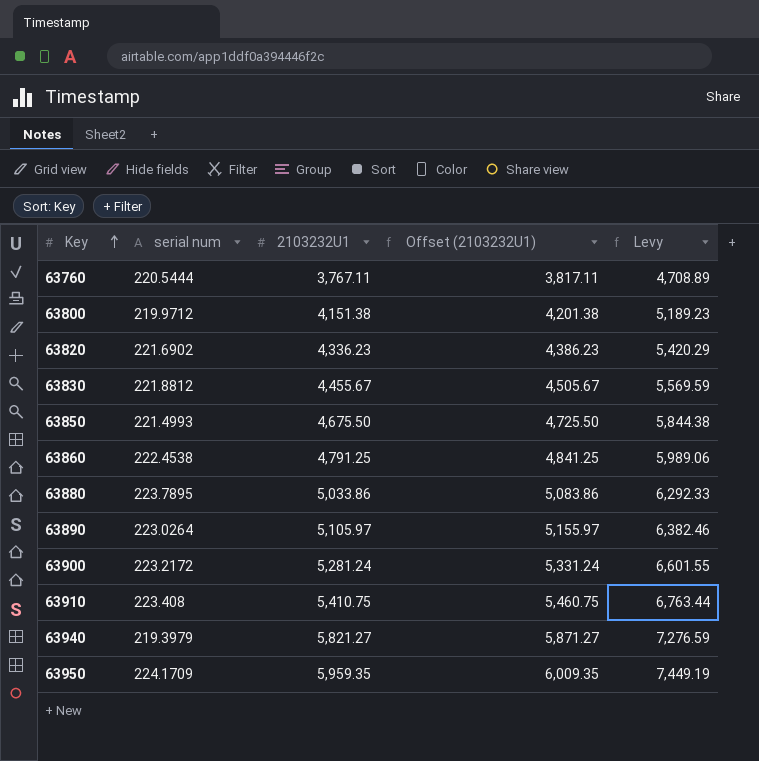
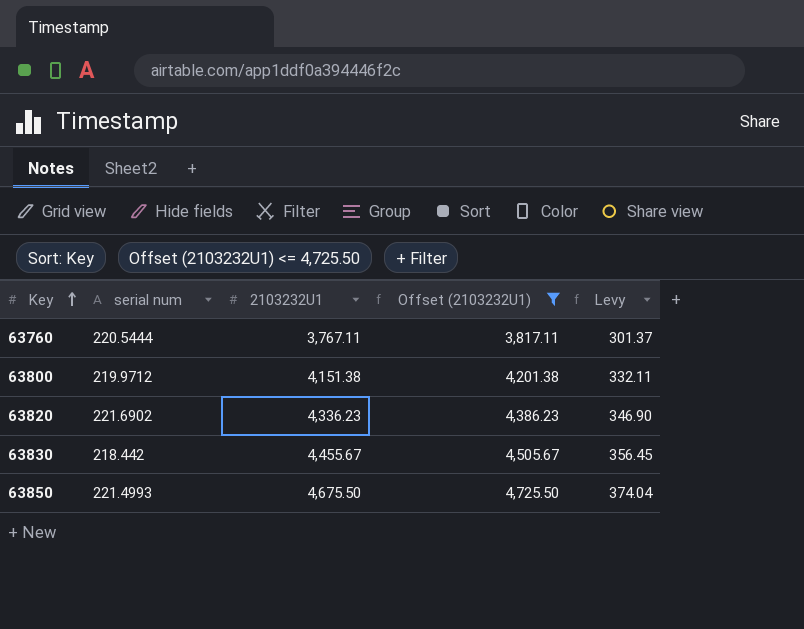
filter: none -> Offset (2103232U1) <= 4,725.50
column Levy | formula: [2103232U1] * 1.25 -> [2103232U1] * 0.08
63830 | serial num: 221.8812 -> 218.442

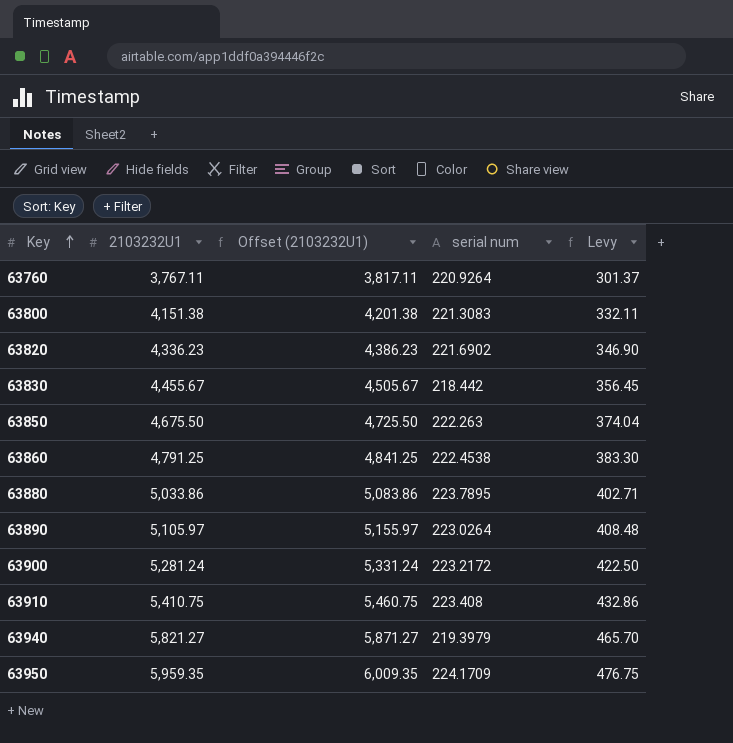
filter: Offset (2103232U1) <= 4,725.50 -> none
column serial num | position: 2 -> 4
63760 | serial num: 220.5444 -> 220.9264
63800 | serial num: 219.9712 -> 221.3083
63850 | serial num: 221.4993 -> 222.263

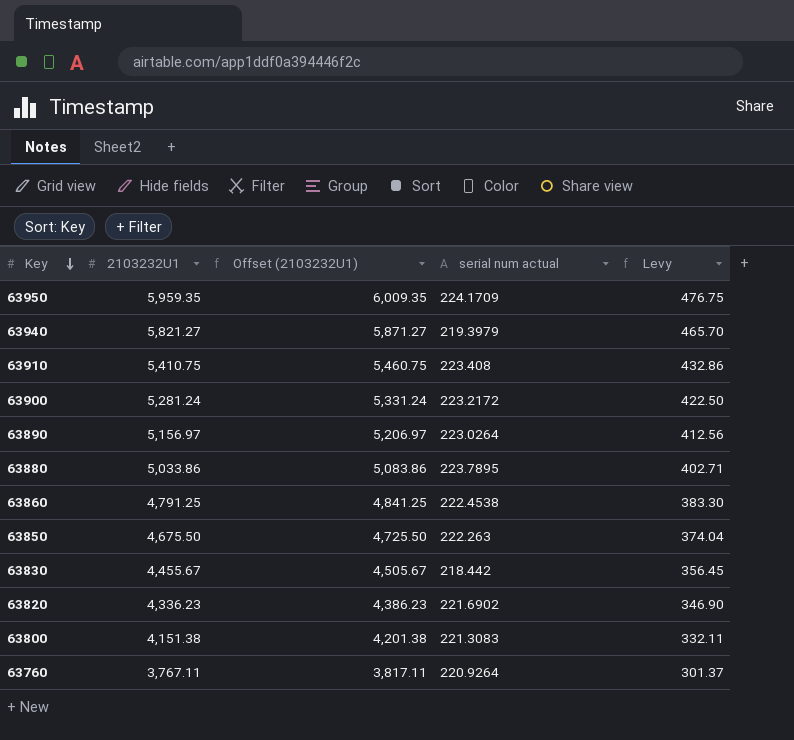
row order: Key ascending -> Key descending
column name: serial num -> serial num actual
63890 | 2103232U1: 5,105.97 -> 5,156.97
63890 | Offset (2103232U1): 5,155.97 -> 5,206.97
63890 | Levy: 408.48 -> 412.56

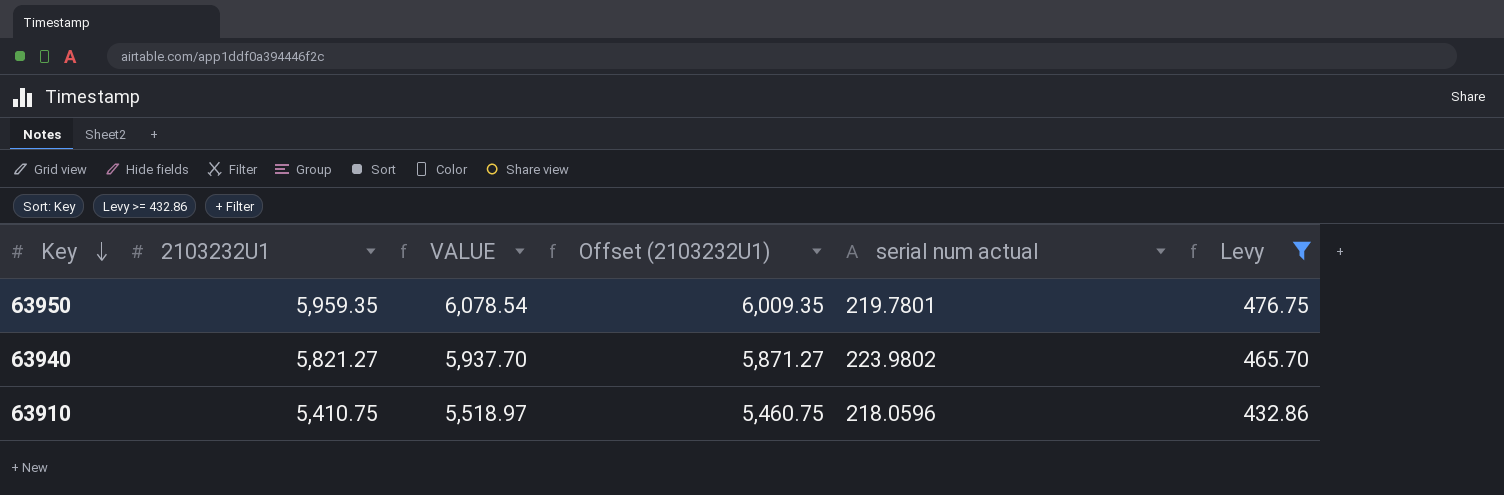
filter: none -> Levy >= 432.86
column VALUE | formula: none -> [2103232U1] * 1.02
63950 | serial num actual: 224.1709 -> 219.7801
63940 | serial num actual: 219.3979 -> 223.9802
63910 | serial num actual: 223.408 -> 218.0596

